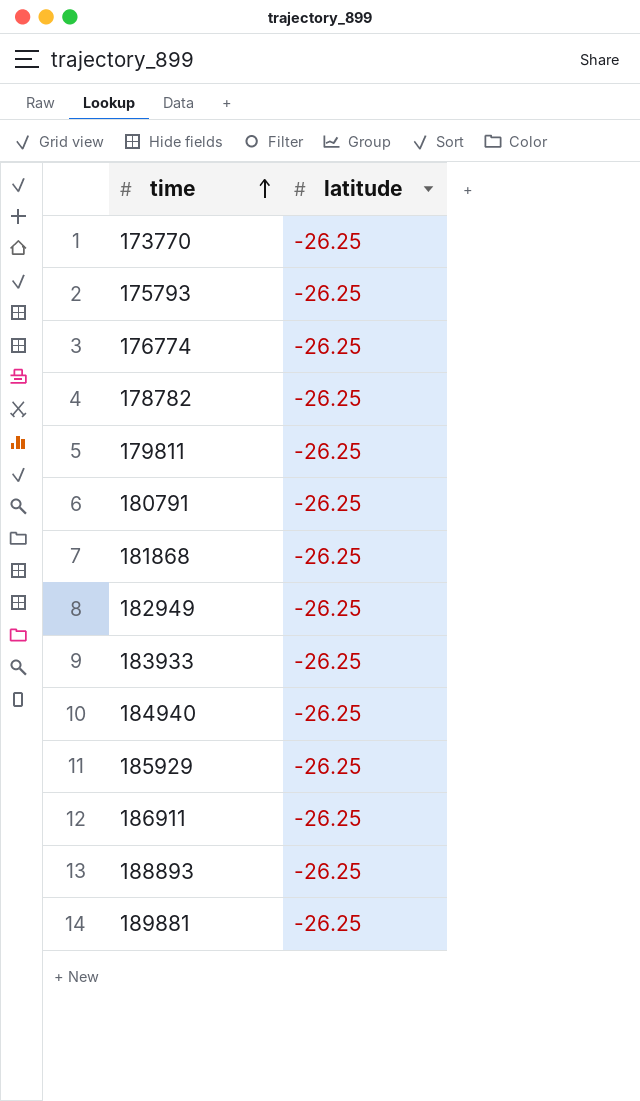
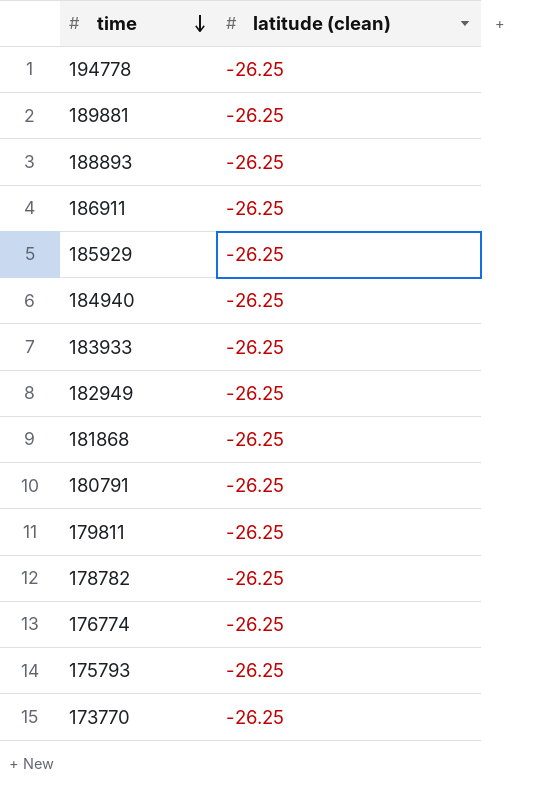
row order: time ascending -> time descending
column name: latitude -> latitude (clean)
row 194778: none -> -26.25

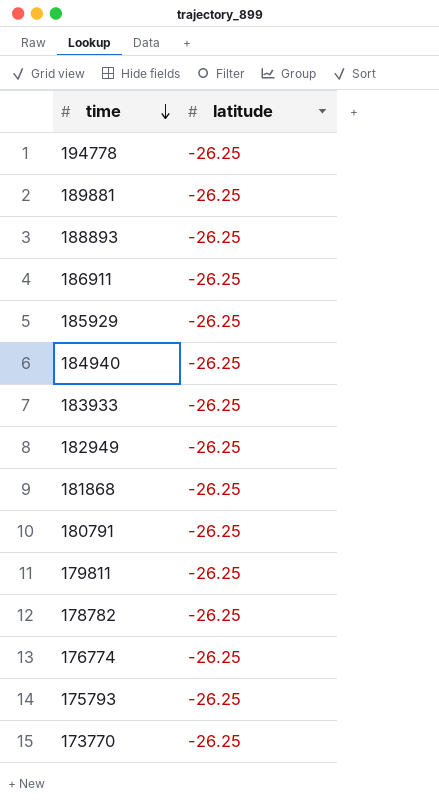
column name: latitude (clean) -> latitude

